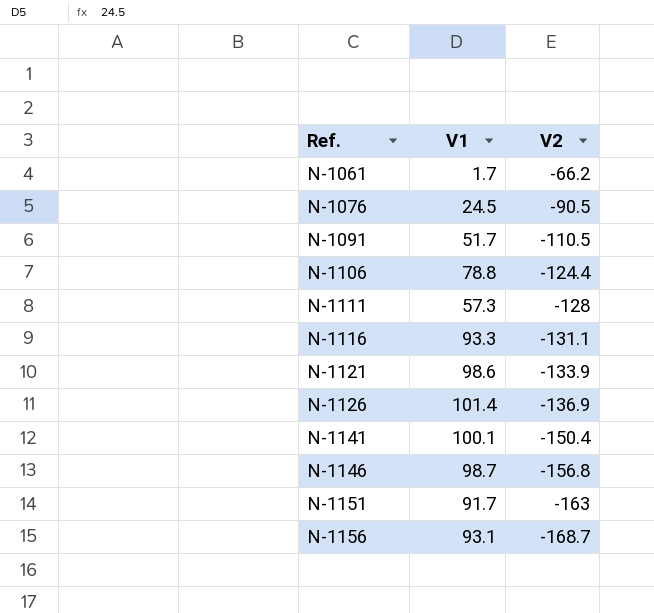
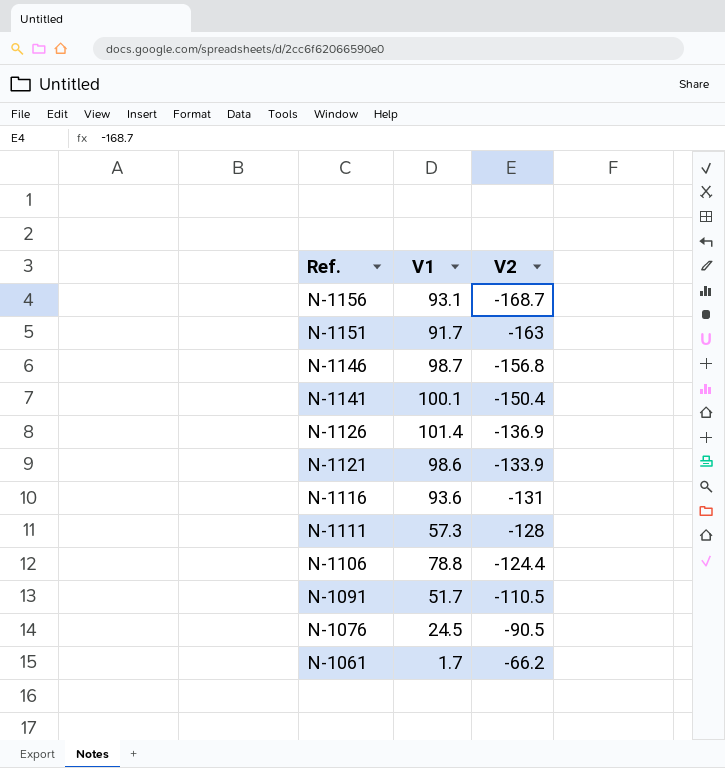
row order: Ref. ascending -> Ref. descending
N-1116 | V1: 93.3 -> 93.6
N-1116 | V2: -131.1 -> -131

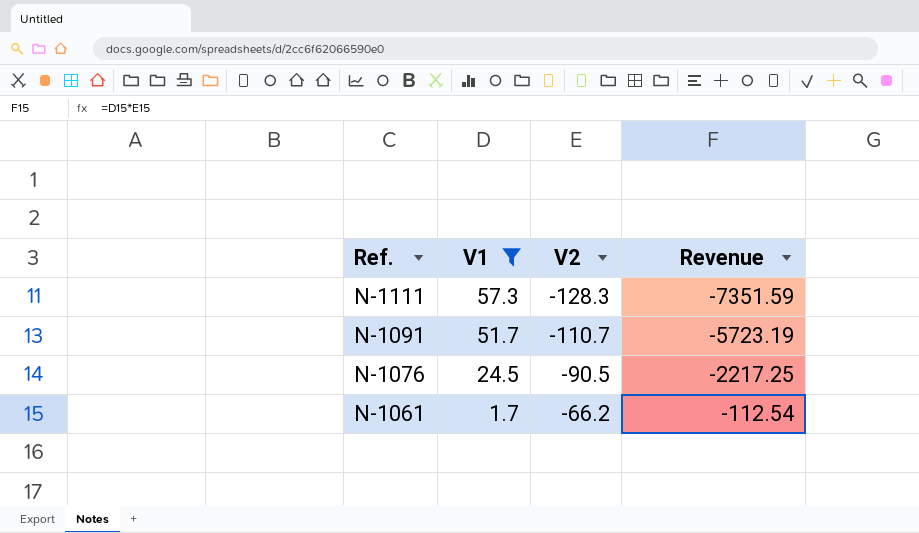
filter: none -> V1 <= 57.3
column Revenue | formula: none -> [V1] * [V2]
N-1111 | V2: -128 -> -128.3
N-1091 | V2: -110.5 -> -110.7

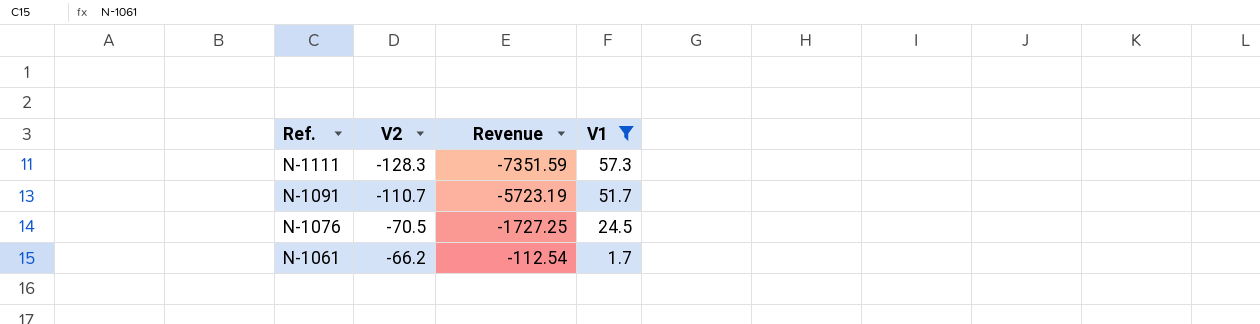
column V1 | position: 2 -> 4
N-1076 | V2: -90.5 -> -70.5
N-1076 | Revenue: -2217.25 -> -1727.25

